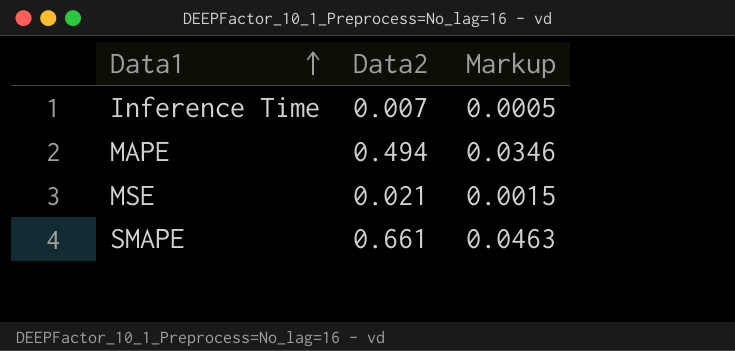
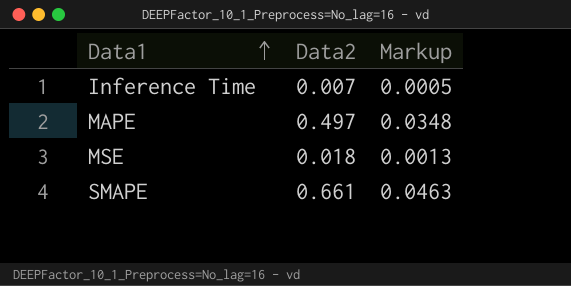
MAPE | Data2: 0.494 -> 0.497
MAPE | Markup: 0.0346 -> 0.0348
MSE | Data2: 0.021 -> 0.018
MSE | Markup: 0.0015 -> 0.0013

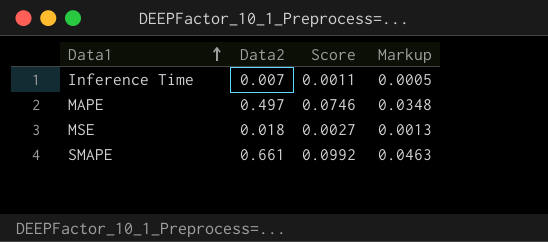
column Score | formula: none -> [Data2] * 0.15

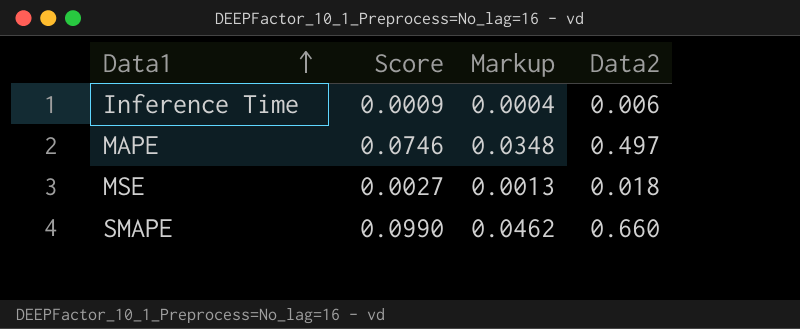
column Data2 | position: 2 -> 4
Inference Time | Score: 0.0011 -> 0.0009
Inference Time | Markup: 0.0005 -> 0.0004
Inference Time | Data2: 0.007 -> 0.006
SMAPE | Score: 0.0992 -> 0.0990
SMAPE | Markup: 0.0463 -> 0.0462
SMAPE | Data2: 0.661 -> 0.660

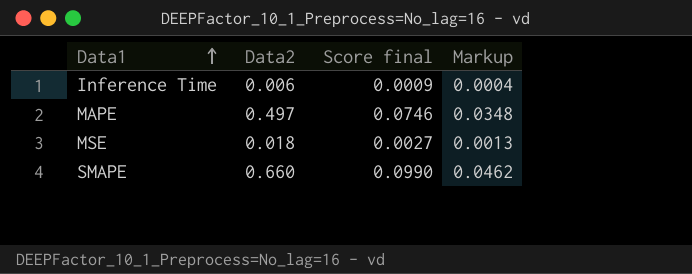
column Data2 | position: 4 -> 2
column name: Score -> Score final

